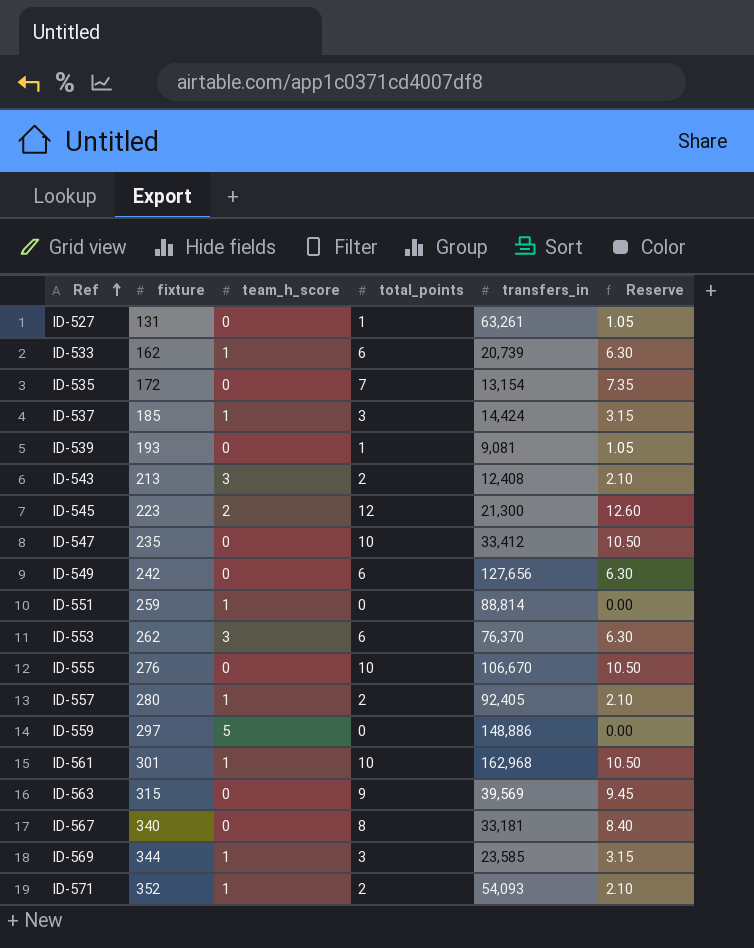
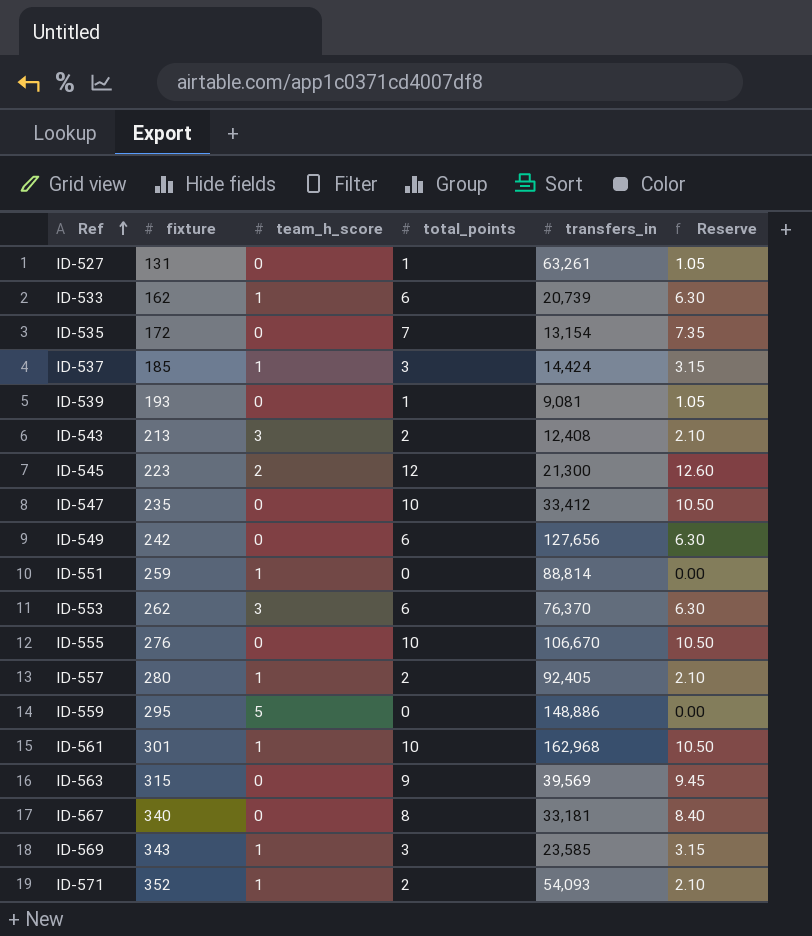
ID-559 | fixture: 297 -> 295
ID-569 | fixture: 344 -> 343

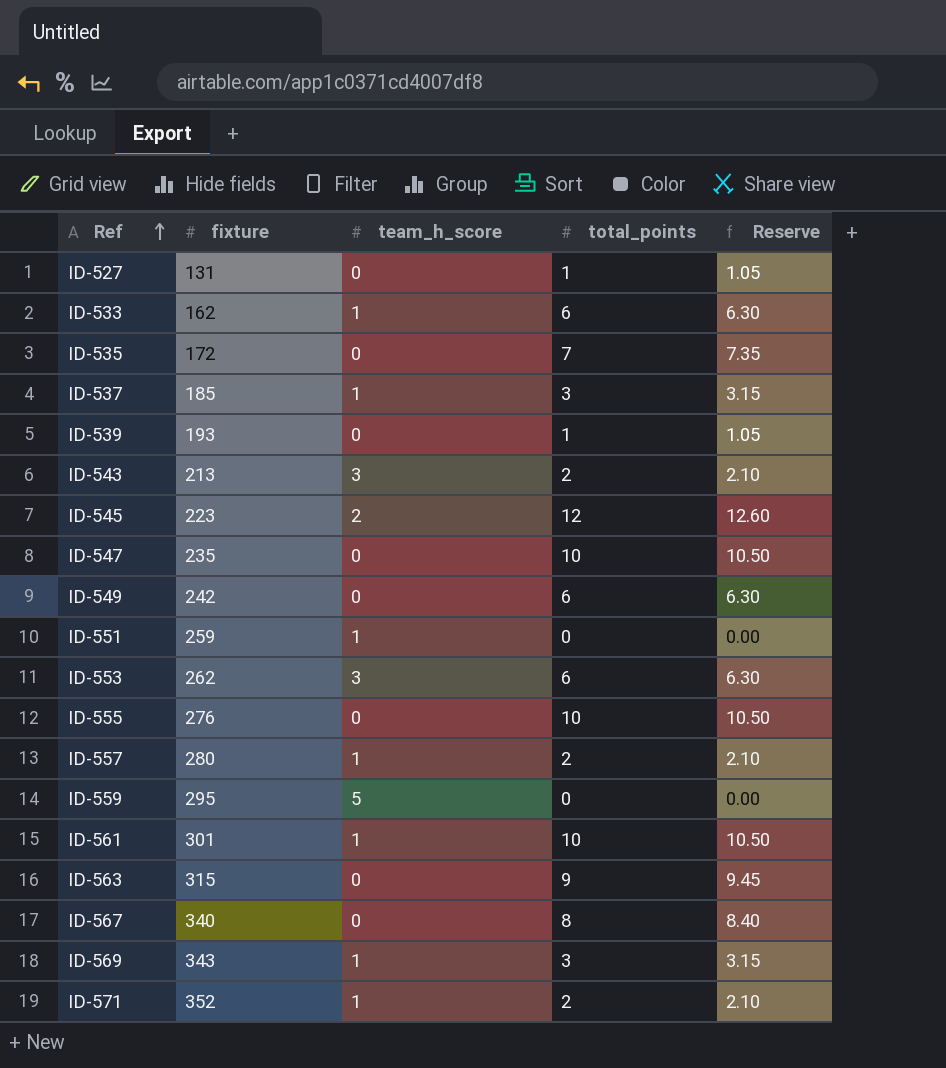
column transfers_in | position: 5 -> none

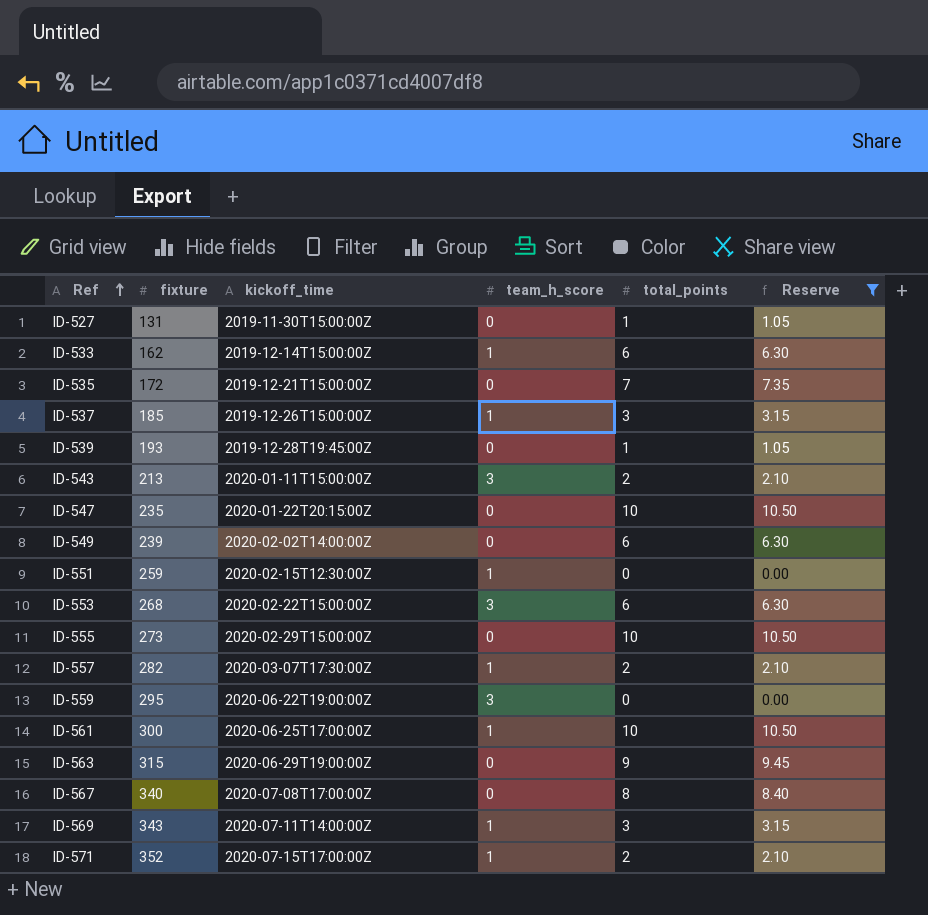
filter: none -> Reserve != 12.60
column kickoff_time | position: none -> 3
ID-549 | fixture: 242 -> 239
ID-553 | fixture: 262 -> 268
ID-555 | fixture: 276 -> 273
ID-557 | fixture: 280 -> 282
ID-559 | team_h_score: 5 -> 3
ID-561 | fixture: 301 -> 300

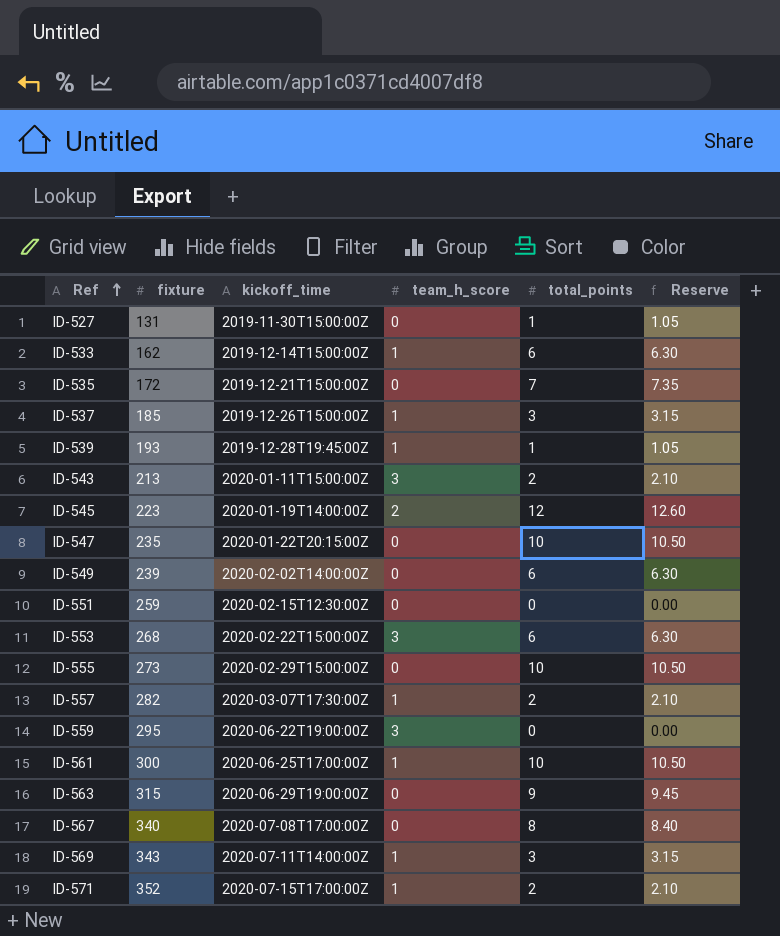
filter: Reserve != 12.60 -> none
ID-539 | team_h_score: 0 -> 1
ID-551 | team_h_score: 1 -> 0

